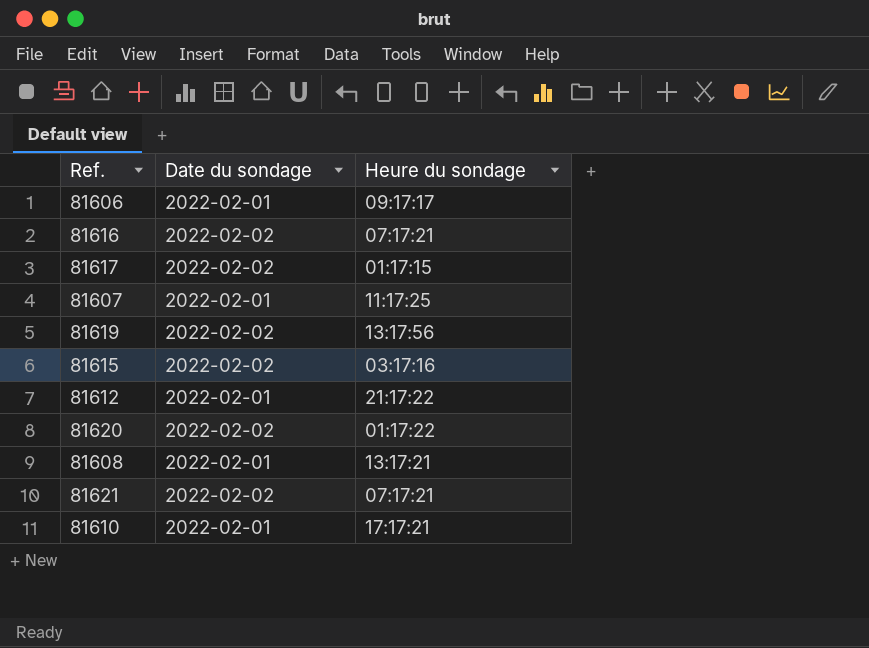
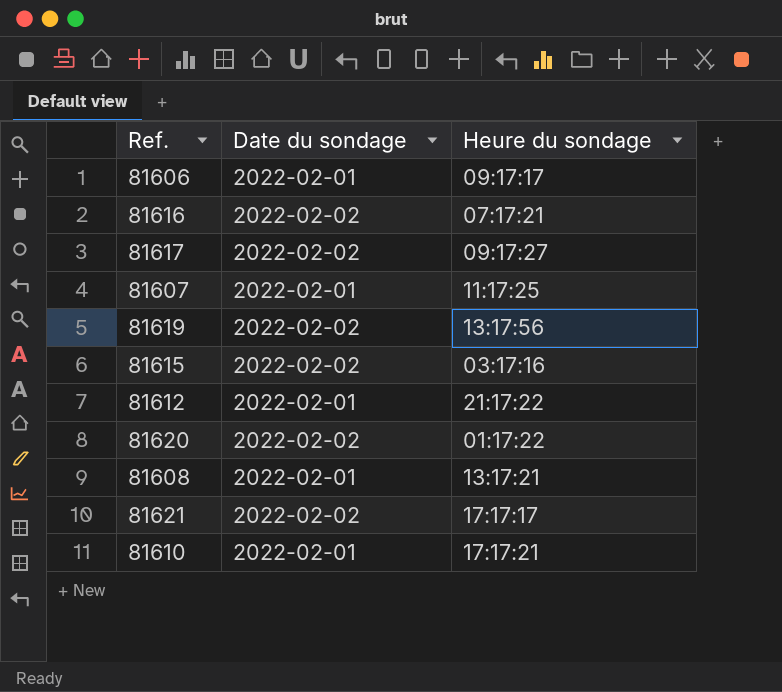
81617 | Heure du sondage: 01:17:15 -> 09:17:27
81621 | Heure du sondage: 07:17:21 -> 17:17:17

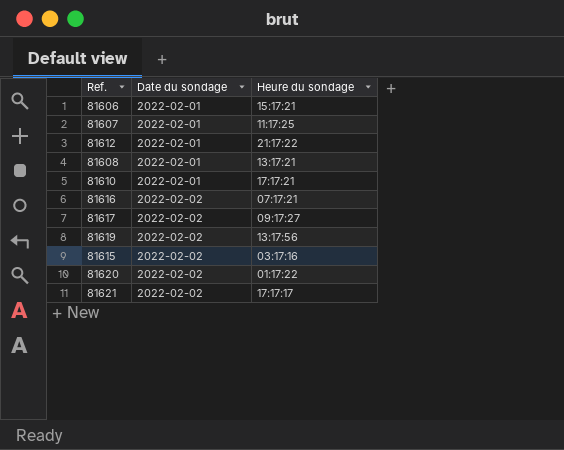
row order: none -> Date du sondage ascending
81606 | Heure du sondage: 09:17:17 -> 15:17:21

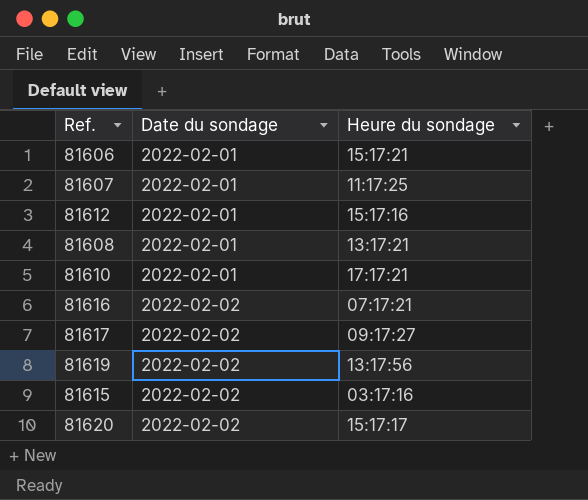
row 81621: 2022-02-02 | 17:17:17 -> none
81612 | Heure du sondage: 21:17:22 -> 15:17:16
81620 | Heure du sondage: 01:17:22 -> 15:17:17

